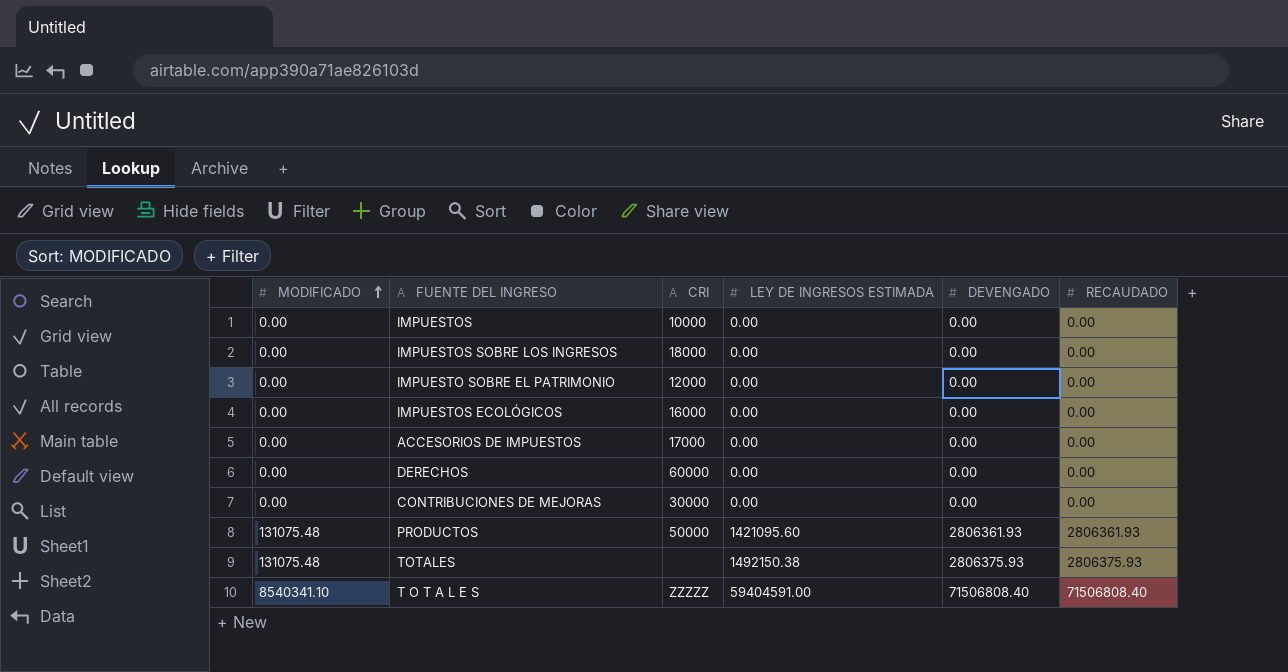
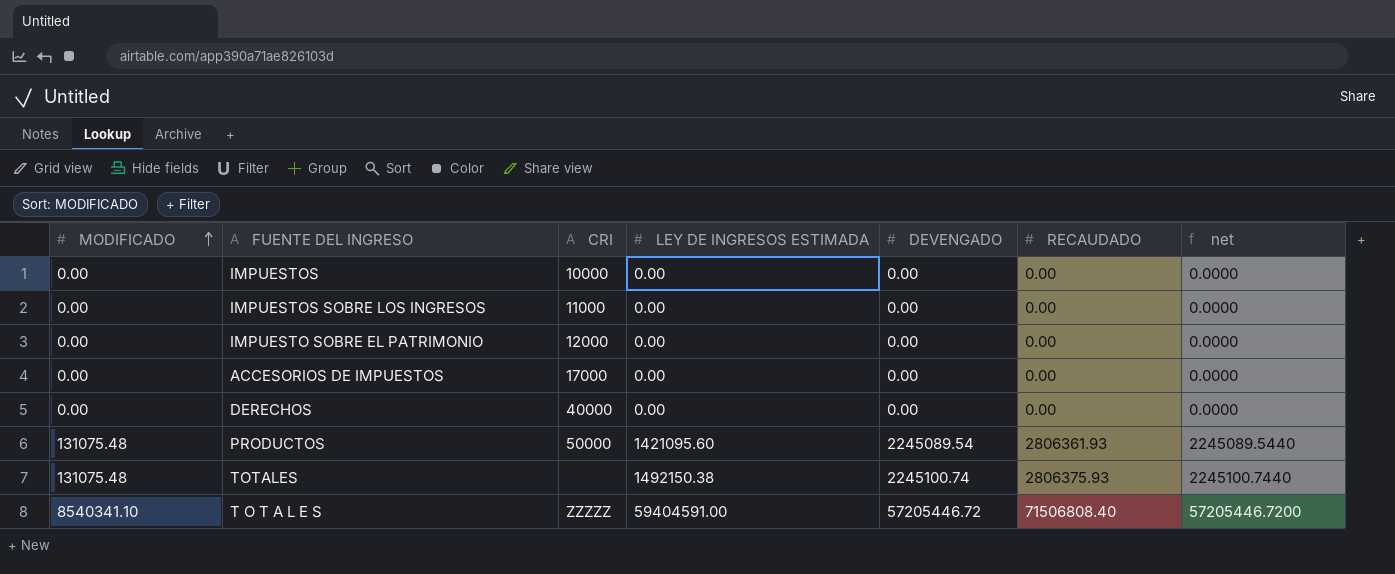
column net | formula: none -> [RECAUDADO] * 0.8
row IMPUESTOS ECOLÓGICOS: 0.00 | 16000 | 0.00 | 0.00 | 0.00 -> none
row CONTRIBUCIONES DE MEJORAS: 0.00 | 30000 | 0.00 | 0.00 | 0.00 -> none
IMPUESTOS SOBRE LOS INGRESOS | CRI: 18000 -> 11000
DERECHOS | CRI: 60000 -> 40000
PRODUCTOS | DEVENGADO: 2806361.93 -> 2245089.54
TOTALES | DEVENGADO: 2806375.93 -> 2245100.74
T O T A L E S | DEVENGADO: 71506808.40 -> 57205446.72

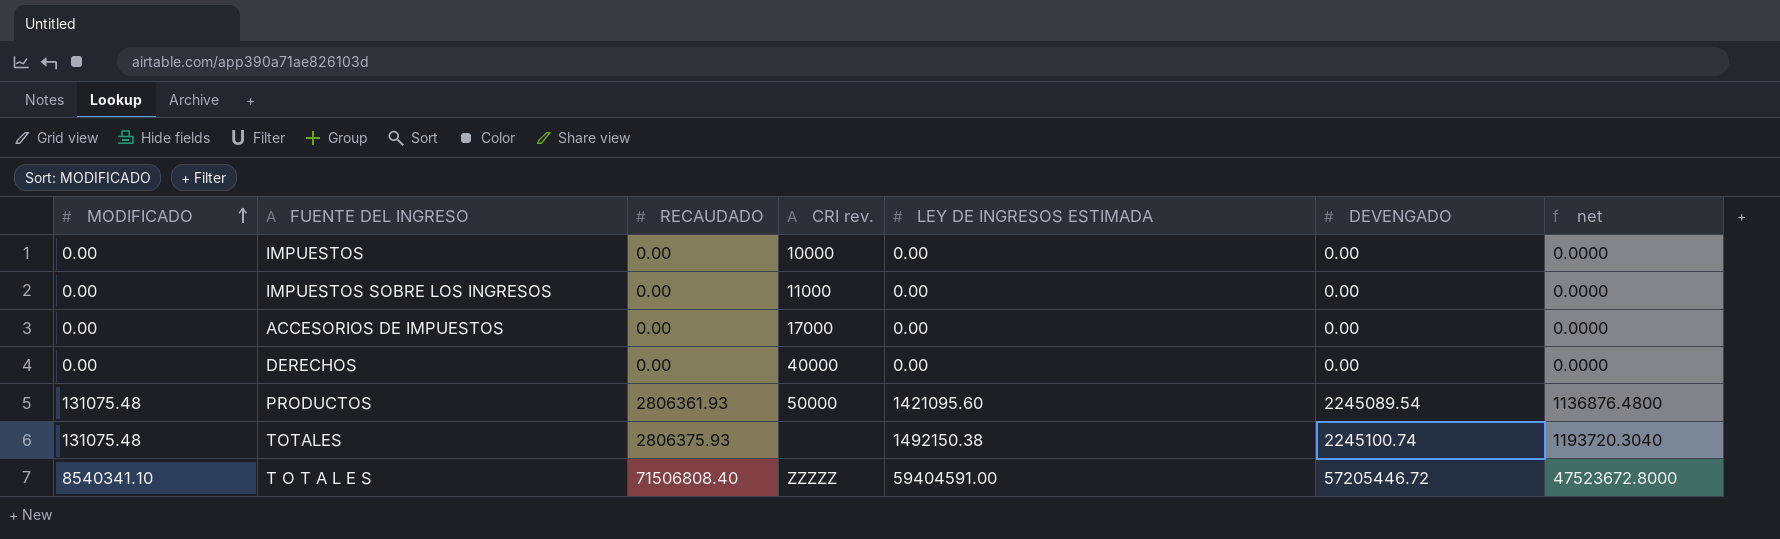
column RECAUDADO | position: 6 -> 3
column name: CRI -> CRI rev.
column net | formula: [RECAUDADO] * 0.8 -> [LEY DE INGRESOS ESTIMADA] * 0.8
row IMPUESTO SOBRE EL PATRIMONIO: 0.00 | 12000 | 0.00 | 0.00 | 0.00 | 0.0000 -> none

